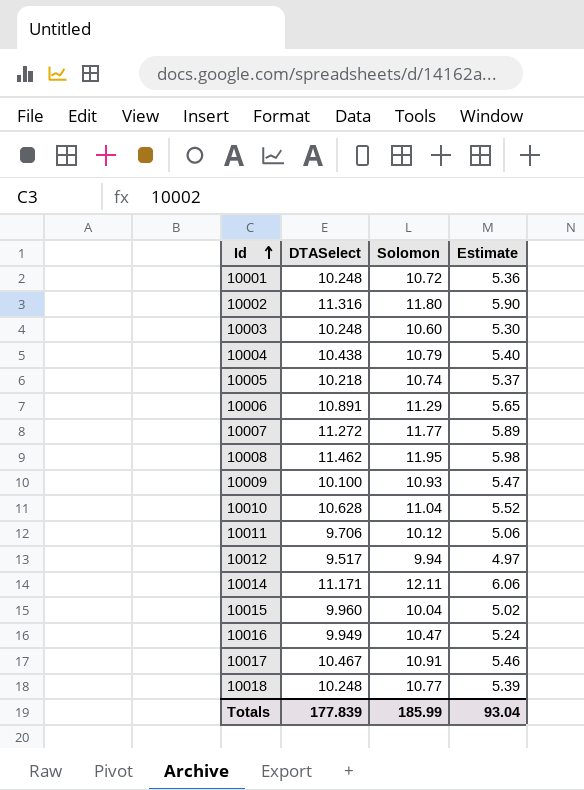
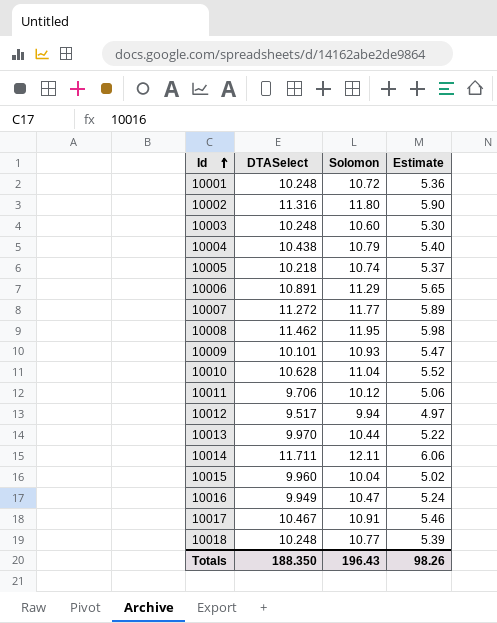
10009 | DTASelect: 10.100 -> 10.101
row 10013: none -> 9.970 | 10.44 | 5.22
10014 | DTASelect: 11.171 -> 11.711
Totals | DTASelect: 177.839 -> 188.350
Totals | Solomon: 185.99 -> 196.43
Totals | Estimate: 93.04 -> 98.26

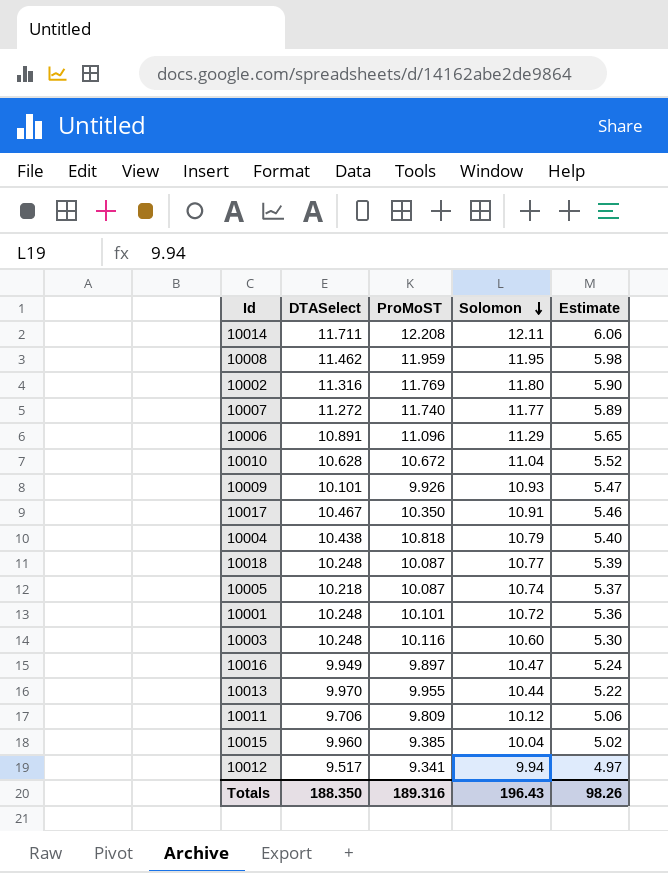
row order: Id ascending -> Solomon descending
column ProMoST | position: none -> 3

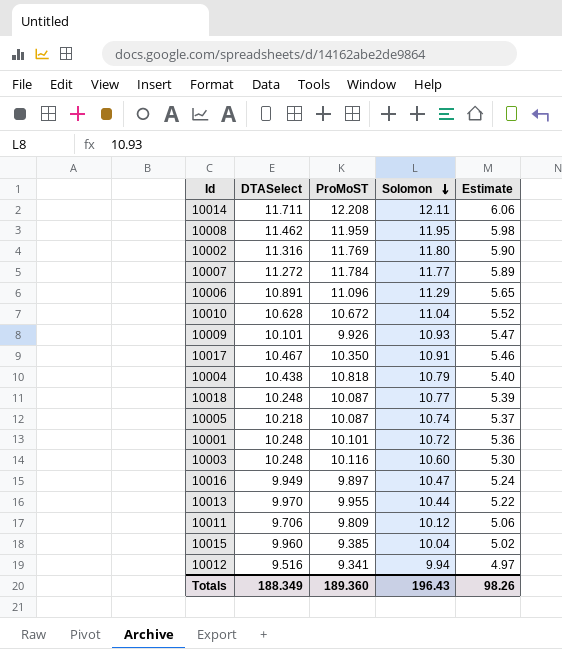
10007 | ProMoST: 11.740 -> 11.784
10012 | DTASelect: 9.517 -> 9.516
Totals | DTASelect: 188.350 -> 188.349
Totals | ProMoST: 189.316 -> 189.360

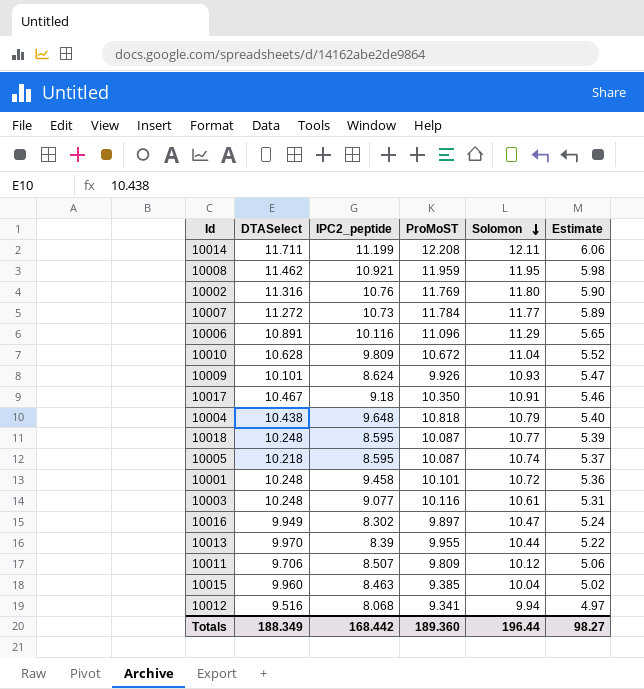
column IPC2_peptide | position: none -> 3
10003 | Solomon: 10.60 -> 10.61
10003 | Estimate: 5.30 -> 5.31
Totals | Solomon: 196.43 -> 196.44
Totals | Estimate: 98.26 -> 98.27

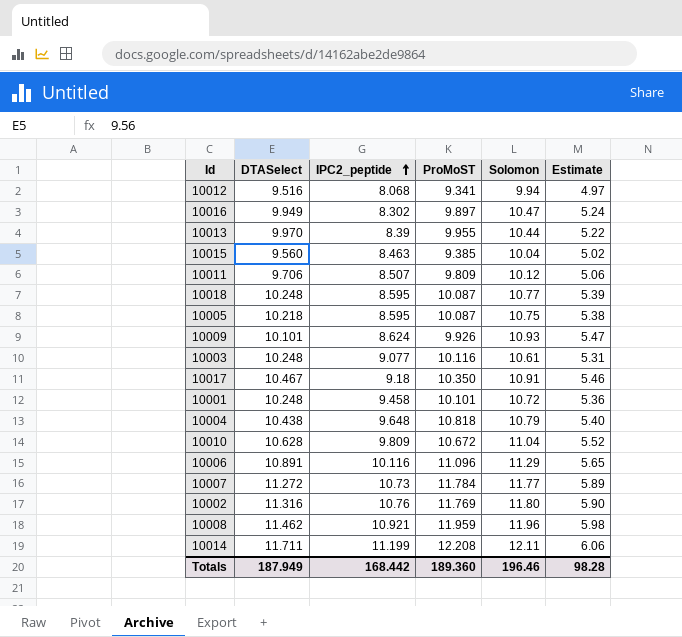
row order: Solomon descending -> IPC2_peptide ascending
10015 | DTASelect: 9.960 -> 9.560
10005 | Solomon: 10.74 -> 10.75
10005 | Estimate: 5.37 -> 5.38
10008 | Solomon: 11.95 -> 11.96
Totals | DTASelect: 188.349 -> 187.949
Totals | Solomon: 196.44 -> 196.46
Totals | Estimate: 98.27 -> 98.28

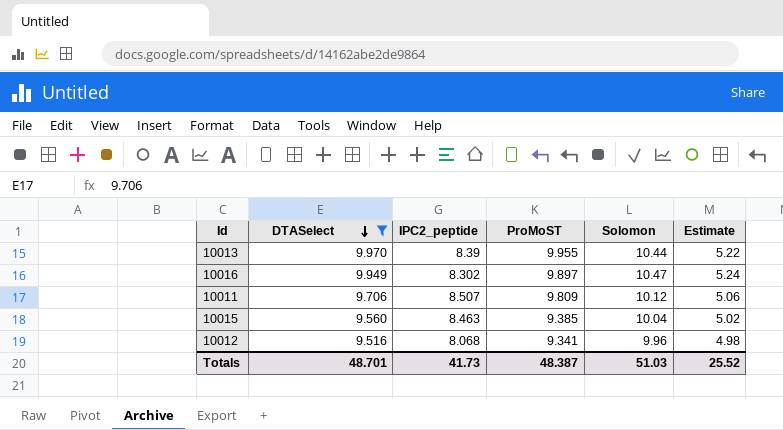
filter: none -> DTASelect <= 9.970
row order: IPC2_peptide ascending -> DTASelect descending
10012 | Solomon: 9.94 -> 9.96
10012 | Estimate: 4.97 -> 4.98
Totals | DTASelect: 187.949 -> 48.701
Totals | IPC2_peptide: 168.442 -> 41.73
Totals | ProMoST: 189.360 -> 48.387
Totals | Solomon: 196.46 -> 51.03
Totals | Estimate: 98.28 -> 25.52

